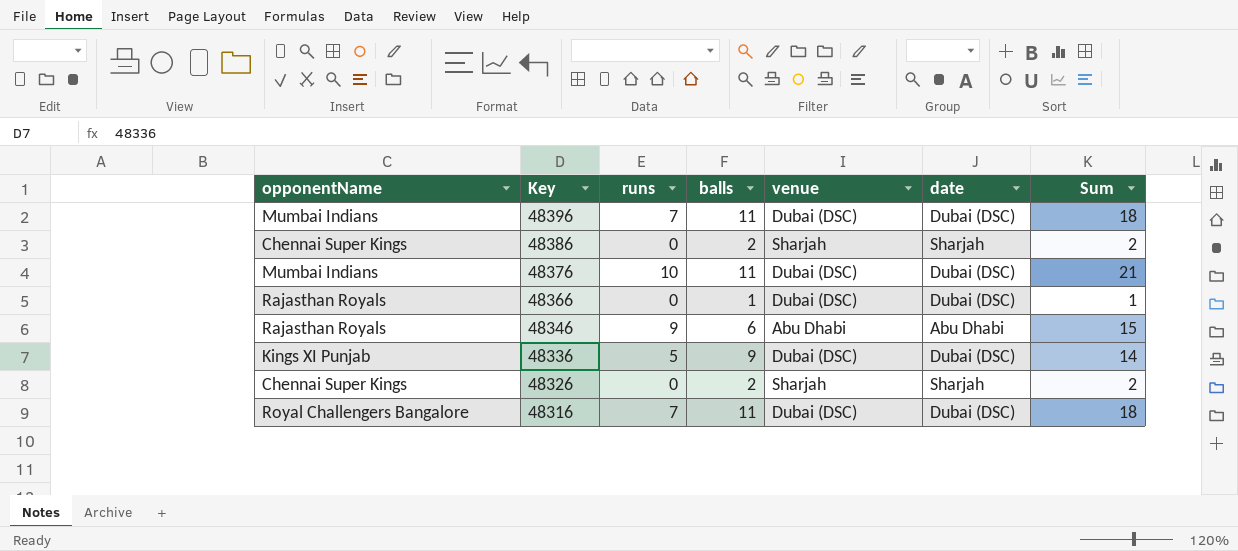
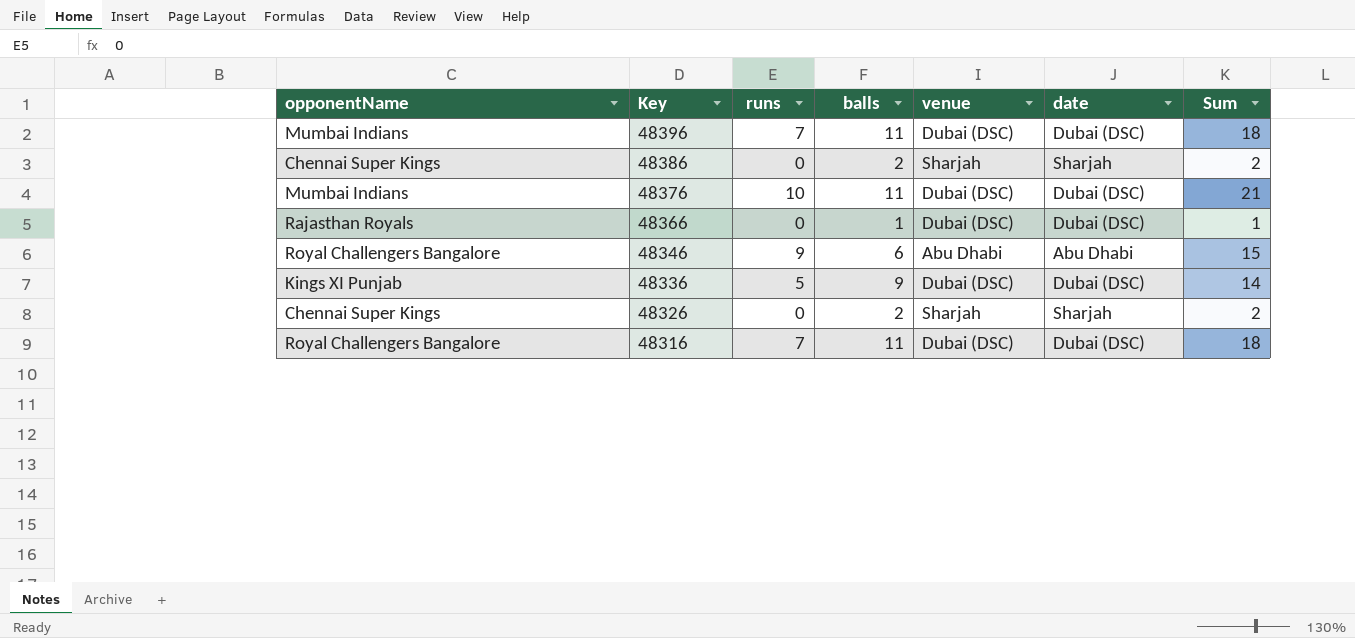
48346 | opponentName: Rajasthan Royals -> Royal Challengers Bangalore

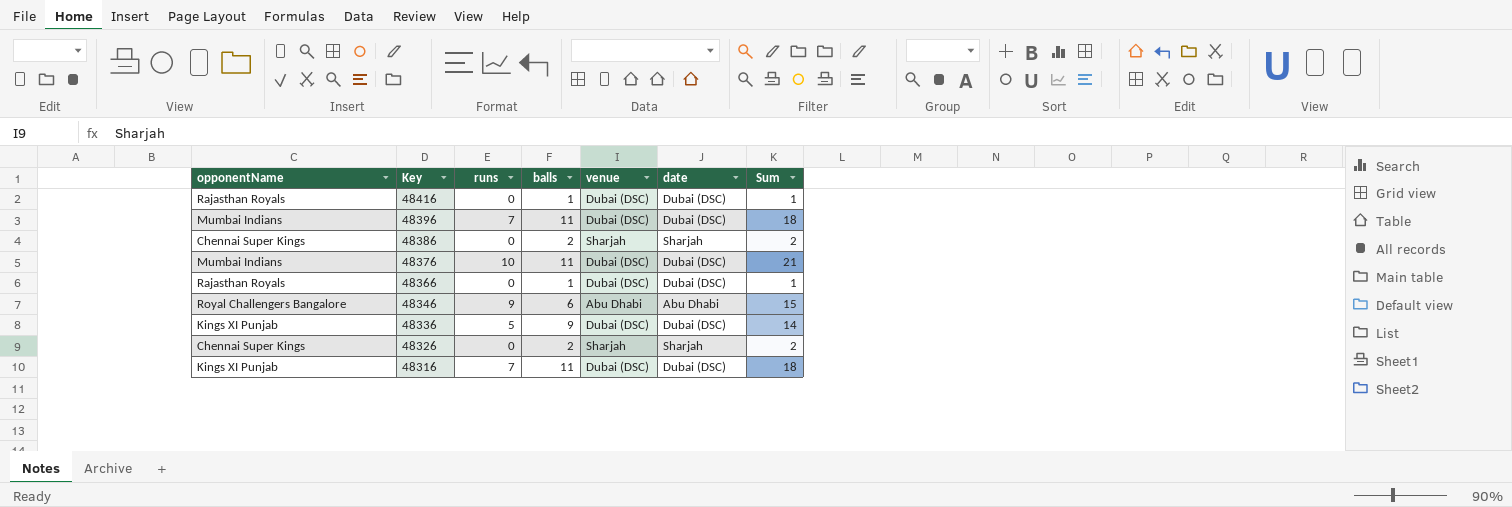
row 48416: none -> Rajasthan Royals | 0 | 1 | Dubai (DSC) | Dubai (DSC) | 1
48316 | opponentName: Royal Challengers Bangalore -> Kings XI Punjab

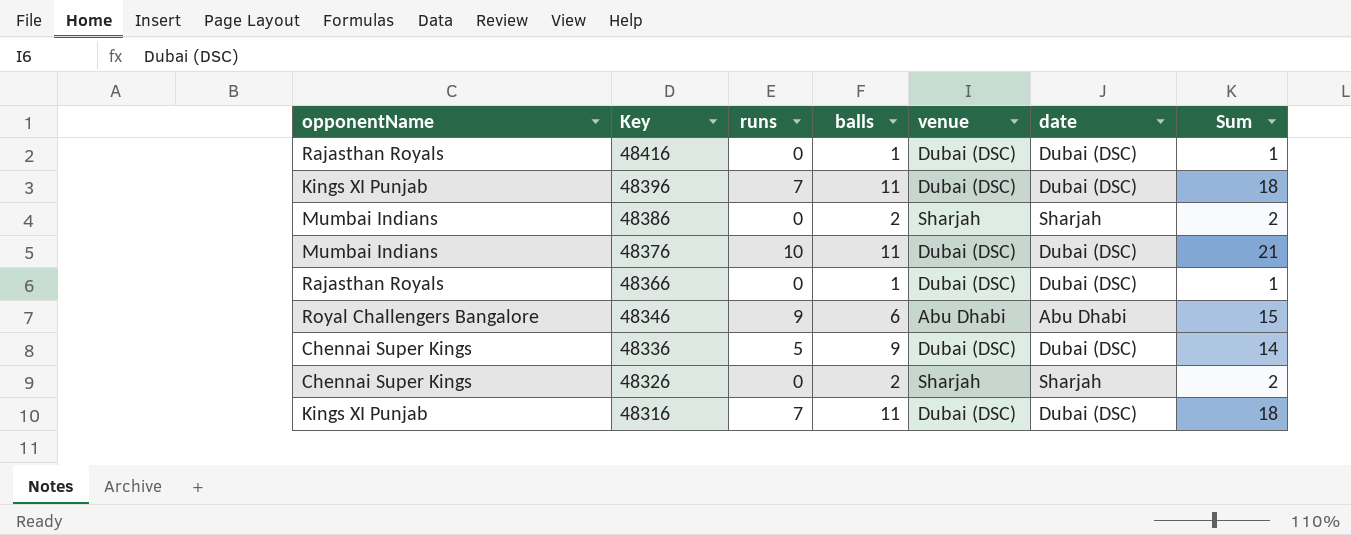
48396 | opponentName: Mumbai Indians -> Kings XI Punjab
48386 | opponentName: Chennai Super Kings -> Mumbai Indians
48336 | opponentName: Kings XI Punjab -> Chennai Super Kings

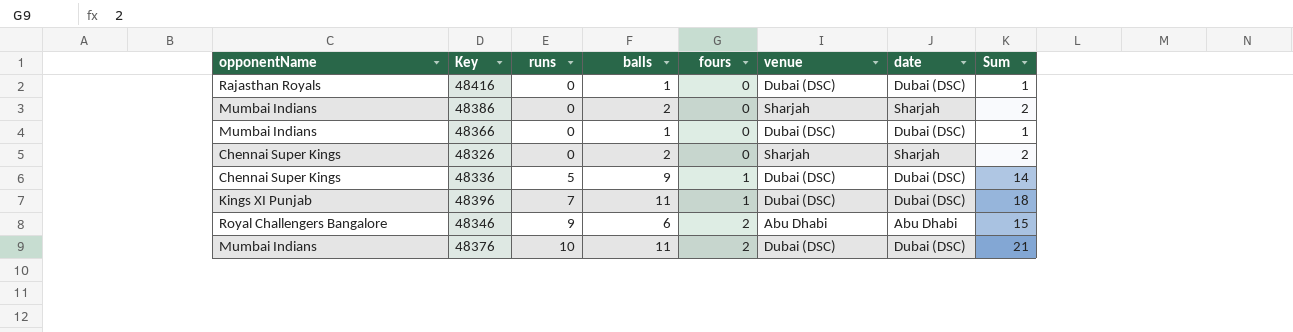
row order: Key descending -> runs ascending
column fours | position: none -> 5
row 48316: Kings XI Punjab | 7 | 11 | Dubai (DSC) | Dubai (DSC) | 18 -> none
48366 | opponentName: Rajasthan Royals -> Mumbai Indians

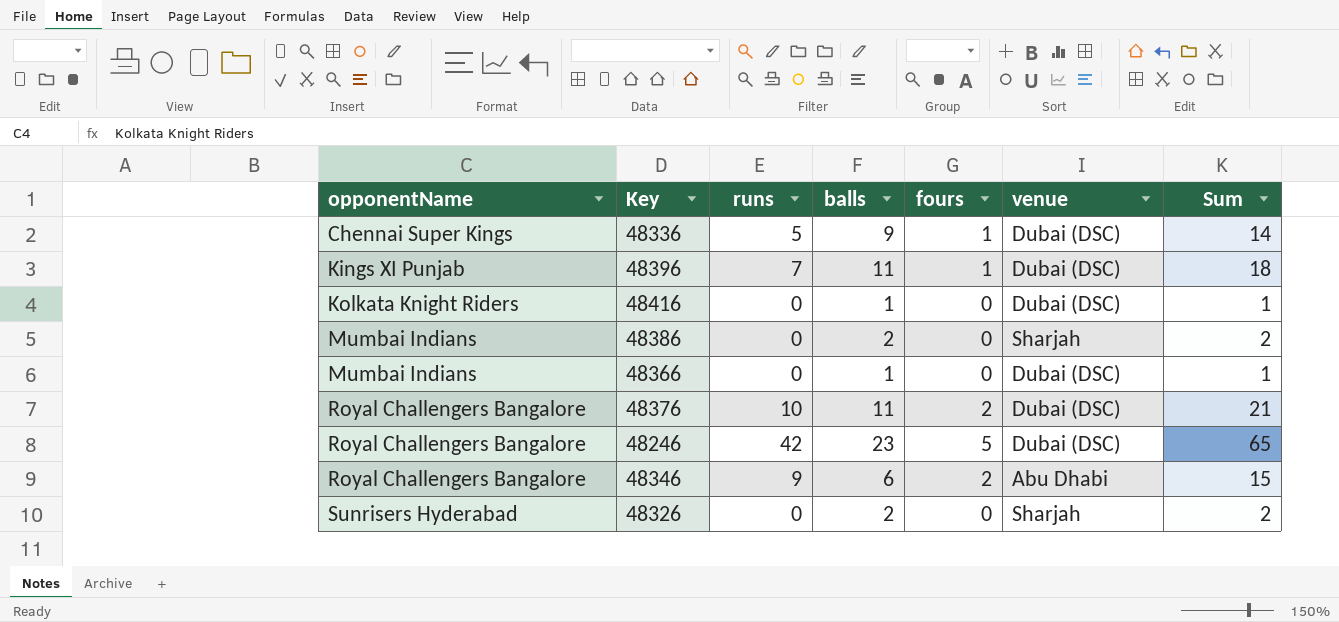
row order: runs ascending -> opponentName ascending
column date | position: 7 -> none
48416 | opponentName: Rajasthan Royals -> Kolkata Knight Riders
48376 | opponentName: Mumbai Indians -> Royal Challengers Bangalore
row 48246: none -> Royal Challengers Bangalore | 42 | 23 | 5 | Dubai (DSC) | 65
48326 | opponentName: Chennai Super Kings -> Sunrisers Hyderabad

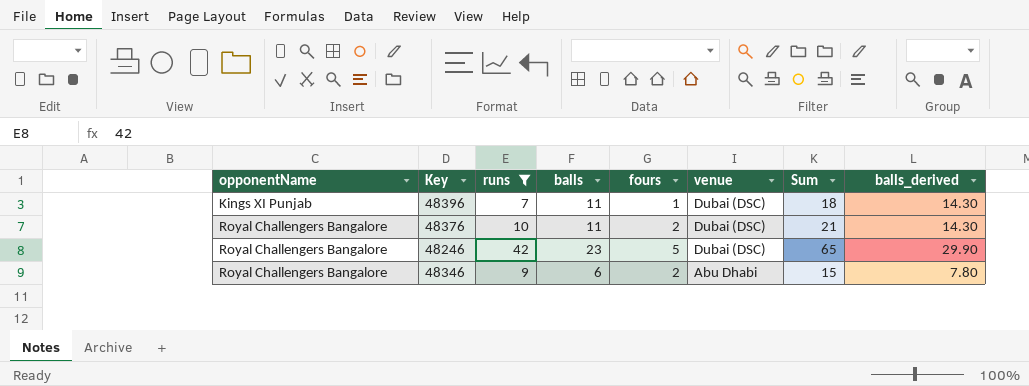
filter: none -> runs >= 7
column balls_derived | formula: none -> [balls] * 1.3

